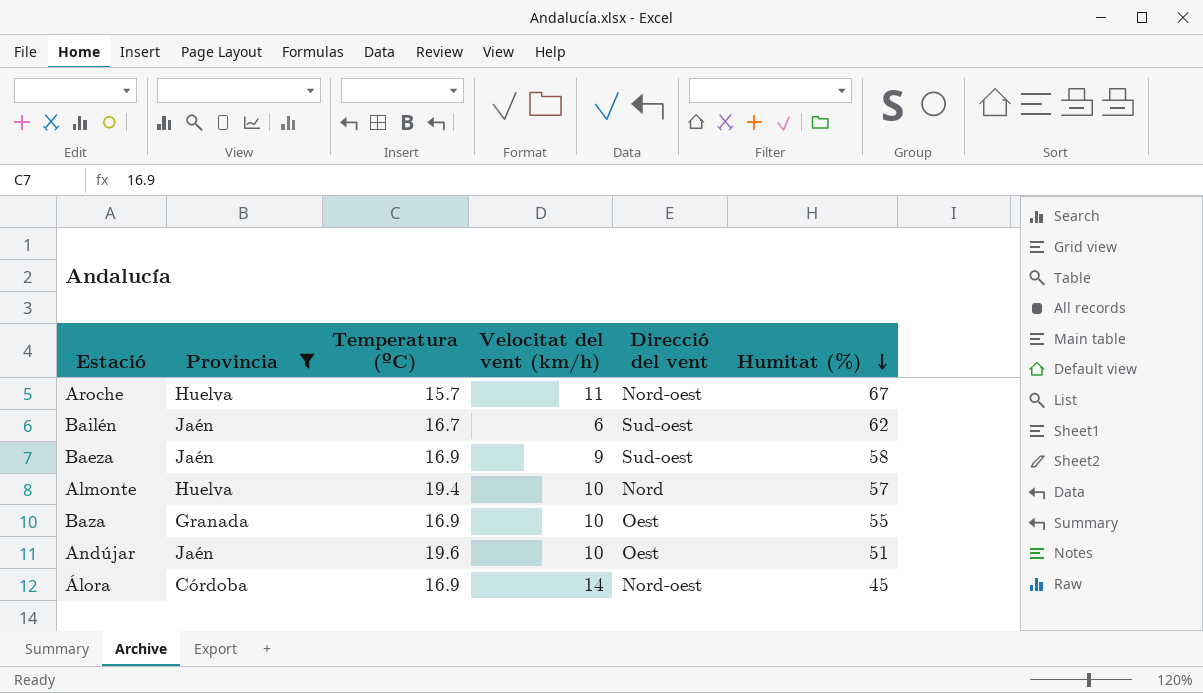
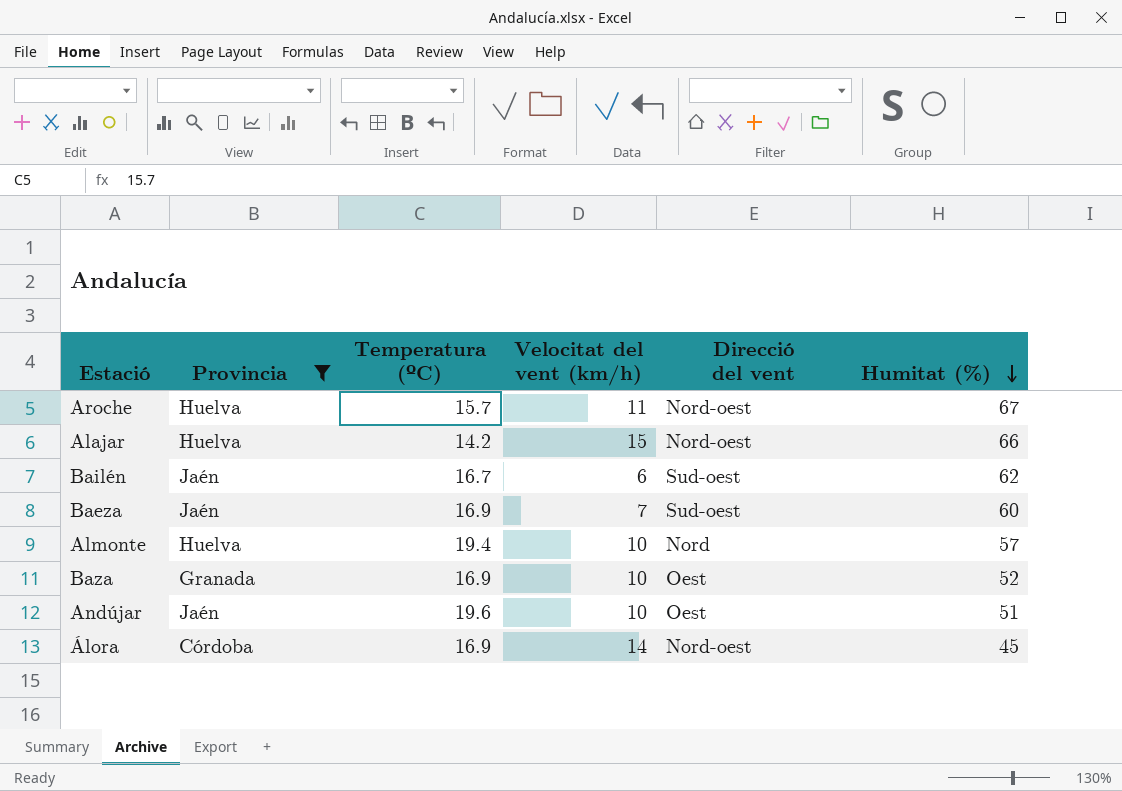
row Alajar: none -> Huelva | 14.2 | 15 | Nord-oest | 66
Baeza | Velocitat del vent (km/h): 9 -> 7
Baeza | Humitat (%): 58 -> 60
Baza | Humitat (%): 55 -> 52

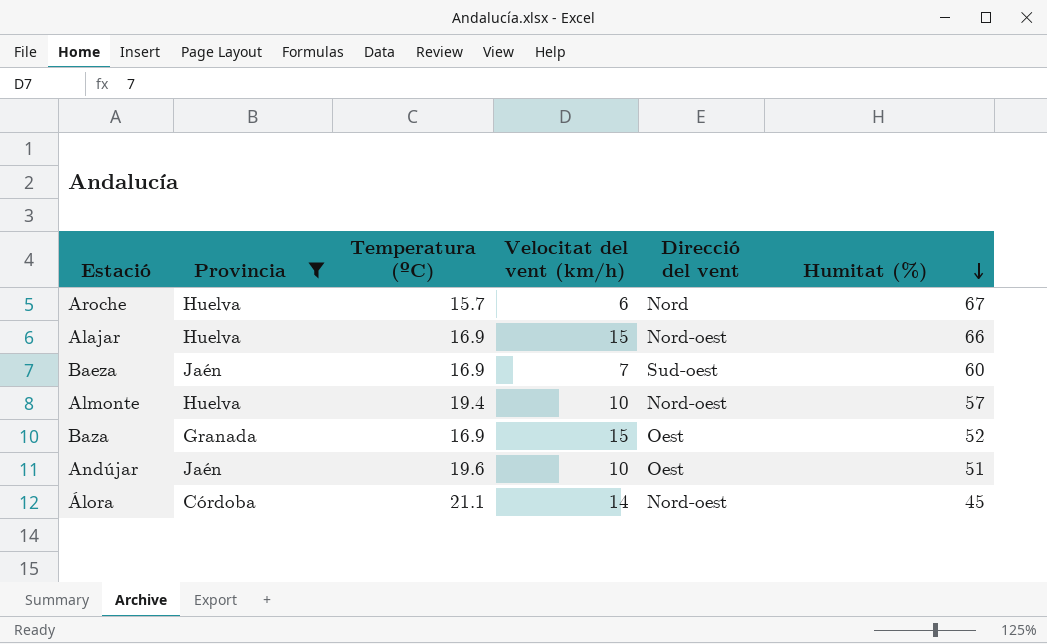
row Bailén: Jaén | 16.7 | 6 | Sud-oest | 62 -> none
Aroche | Velocitat del vent (km/h): 11 -> 6
Aroche | Direcció del vent: Nord-oest -> Nord
Alajar | Temperatura (ºC): 14.2 -> 16.9
Almonte | Direcció del vent: Nord -> Nord-oest
Baza | Velocitat del vent (km/h): 10 -> 15
Álora | Temperatura (ºC): 16.9 -> 21.1

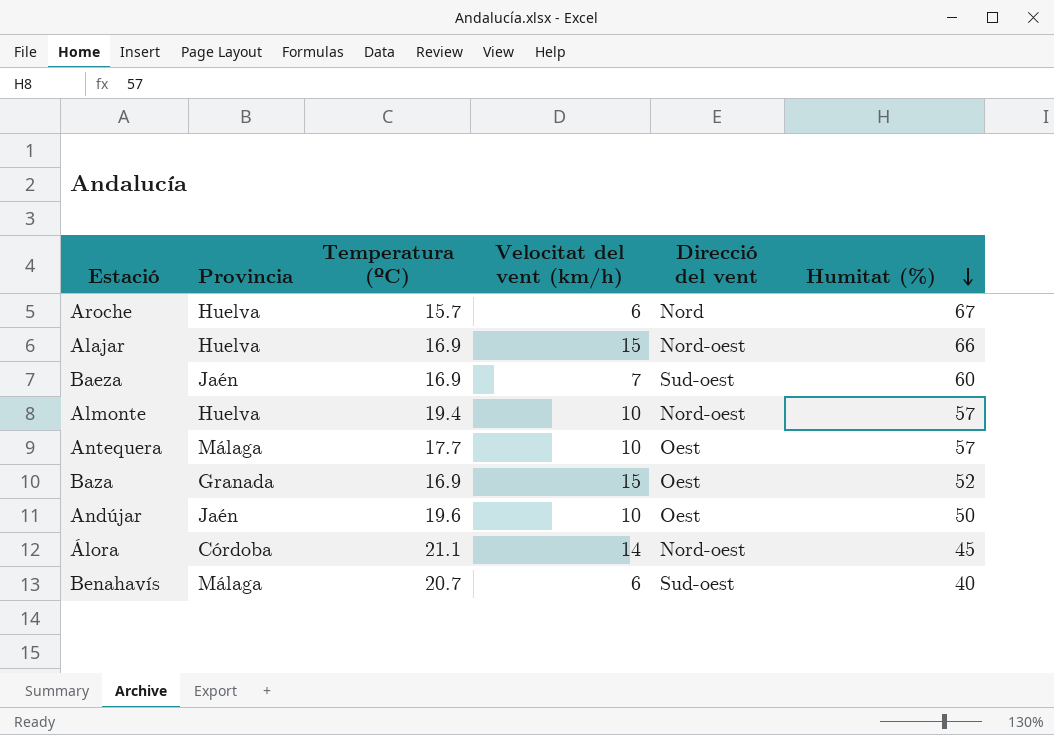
filter: Provincia != Málaga -> none
Andújar | Humitat (%): 51 -> 50

